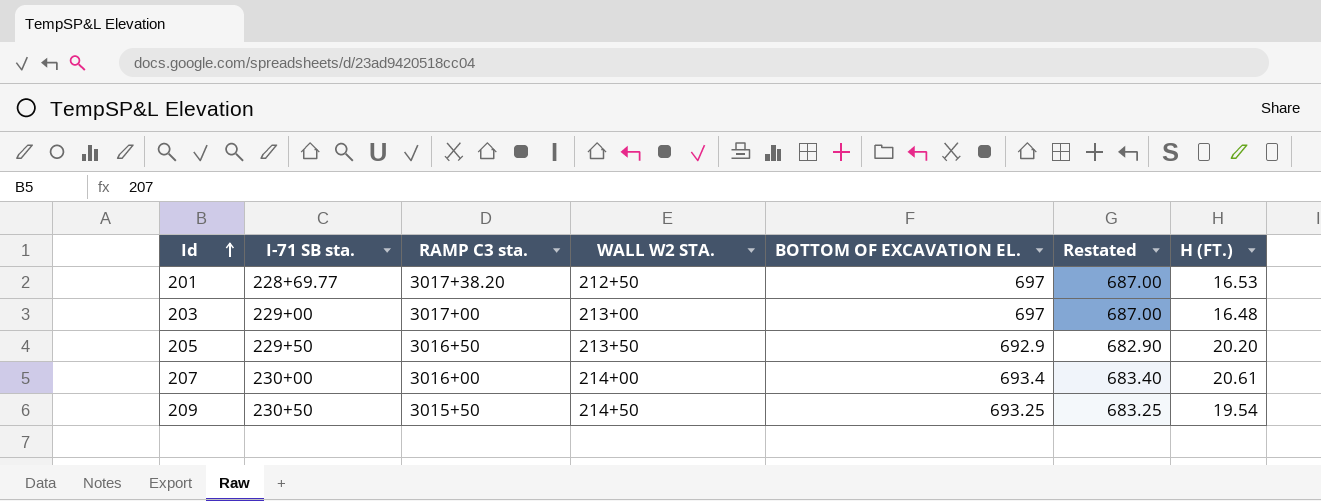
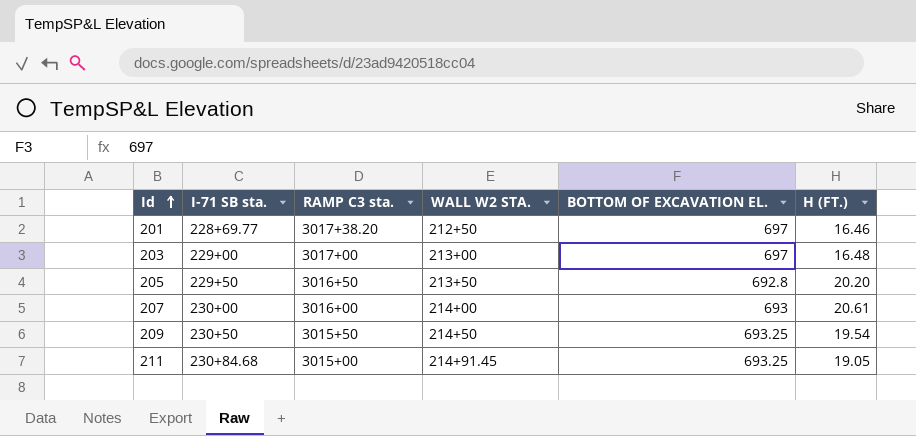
column Restated | formula: [BOTTOM OF EXCAVATION EL.] - 10 -> none
201 | H (FT.): 16.53 -> 16.46
205 | BOTTOM OF EXCAVATION EL.: 692.9 -> 692.8
207 | BOTTOM OF EXCAVATION EL.: 693.4 -> 693
row 211: none -> 230+84.68 | 3015+00 | 214+91.45 | 693.25 | 19.05

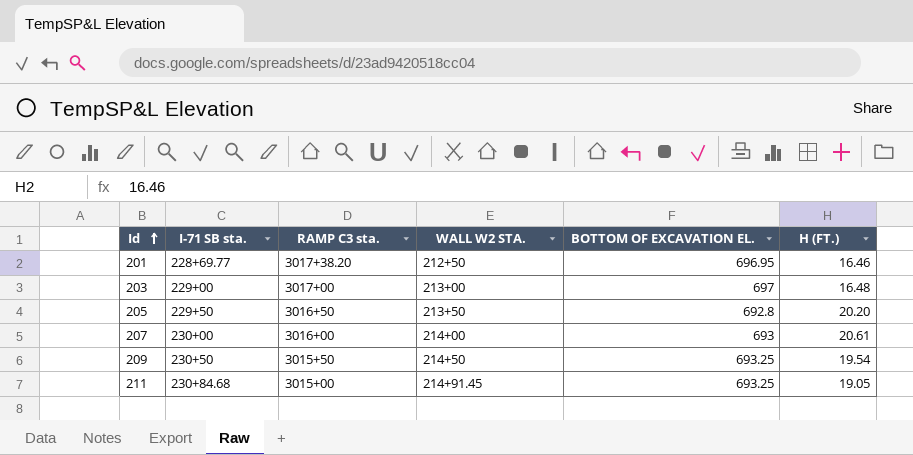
201 | BOTTOM OF EXCAVATION EL.: 697 -> 696.95

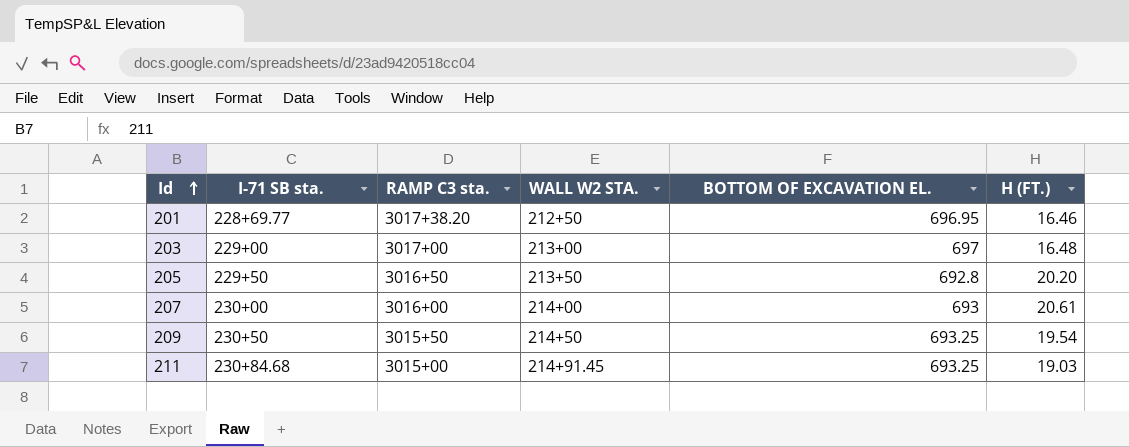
211 | H (FT.): 19.05 -> 19.03

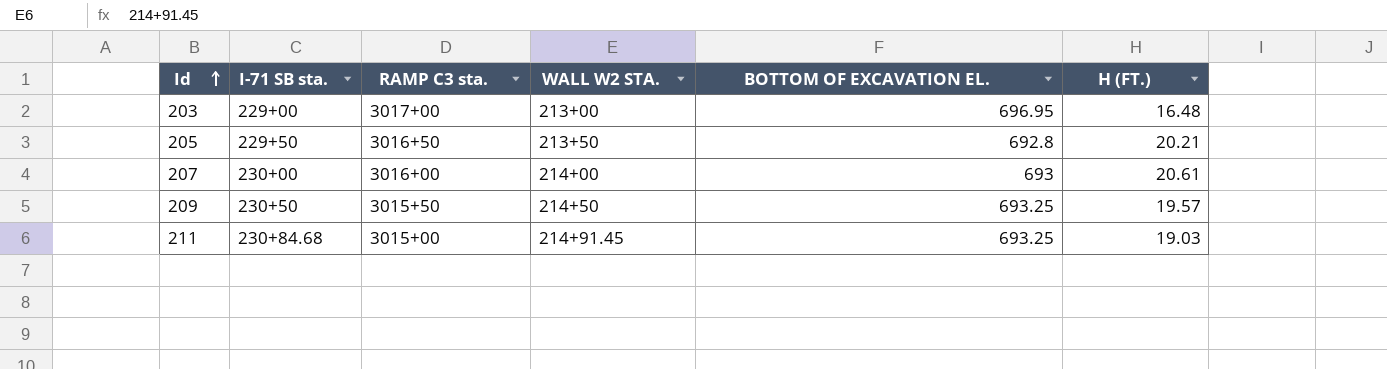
row 201: 228+69.77 | 3017+38.20 | 212+50 | 696.95 | 16.46 -> none
203 | BOTTOM OF EXCAVATION EL.: 697 -> 696.95
205 | H (FT.): 20.20 -> 20.21
209 | H (FT.): 19.54 -> 19.57

